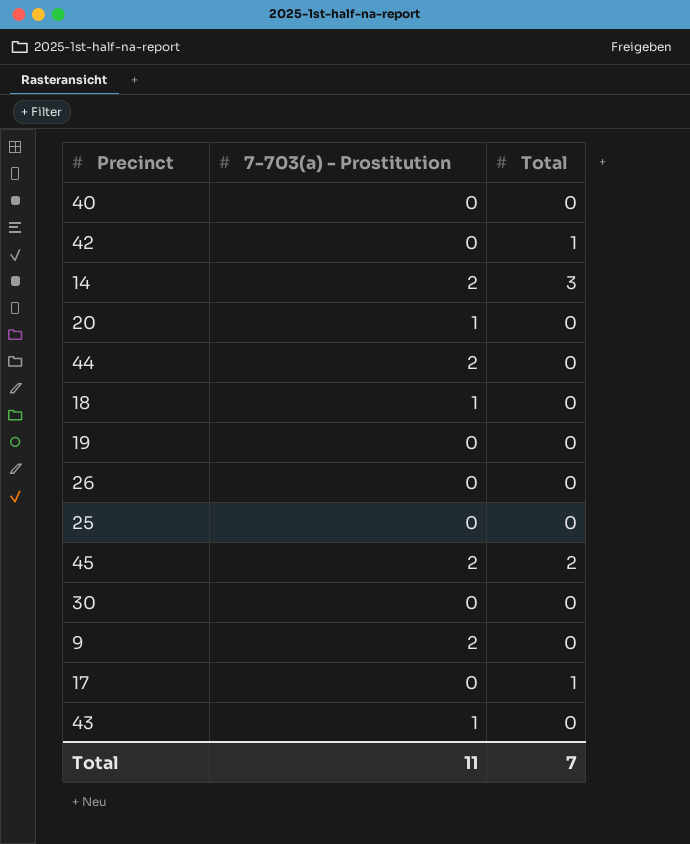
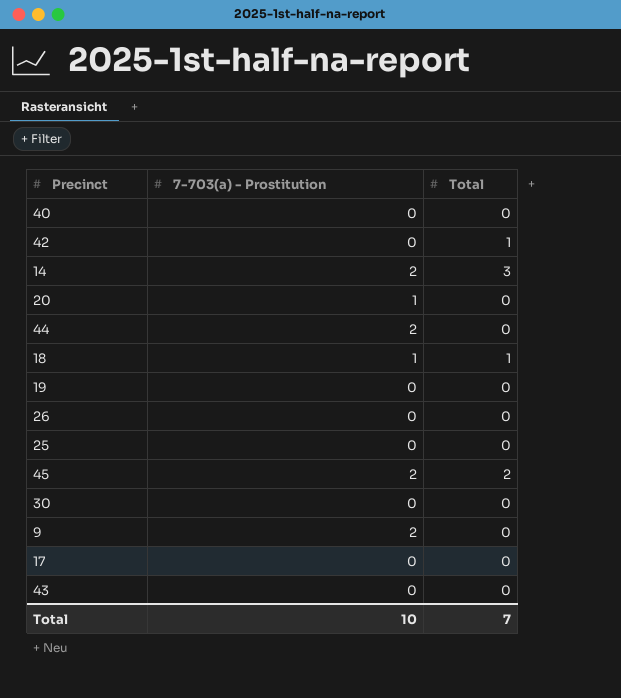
18 | Total: 0 -> 1
17 | Total: 1 -> 0
43 | 7-703(a) - Prostitution: 1 -> 0
Total | 7-703(a) - Prostitution: 11 -> 10

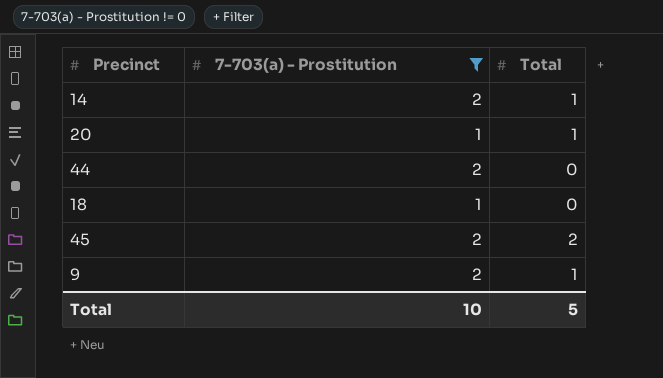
filter: none -> 7-703(a) - Prostitution != 0
14 | Total: 3 -> 1
20 | Total: 0 -> 1
18 | Total: 1 -> 0
9 | Total: 0 -> 1
Total | Total: 7 -> 5

